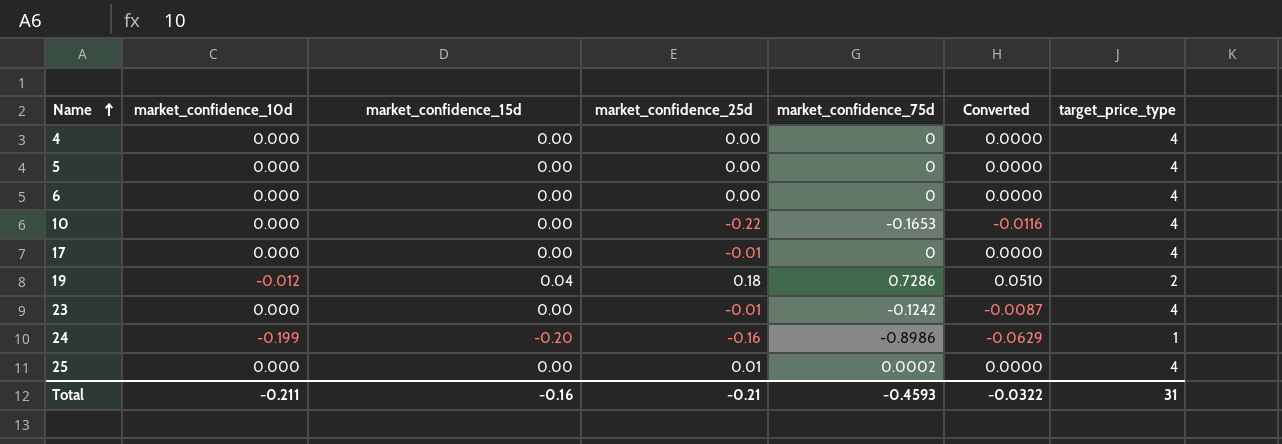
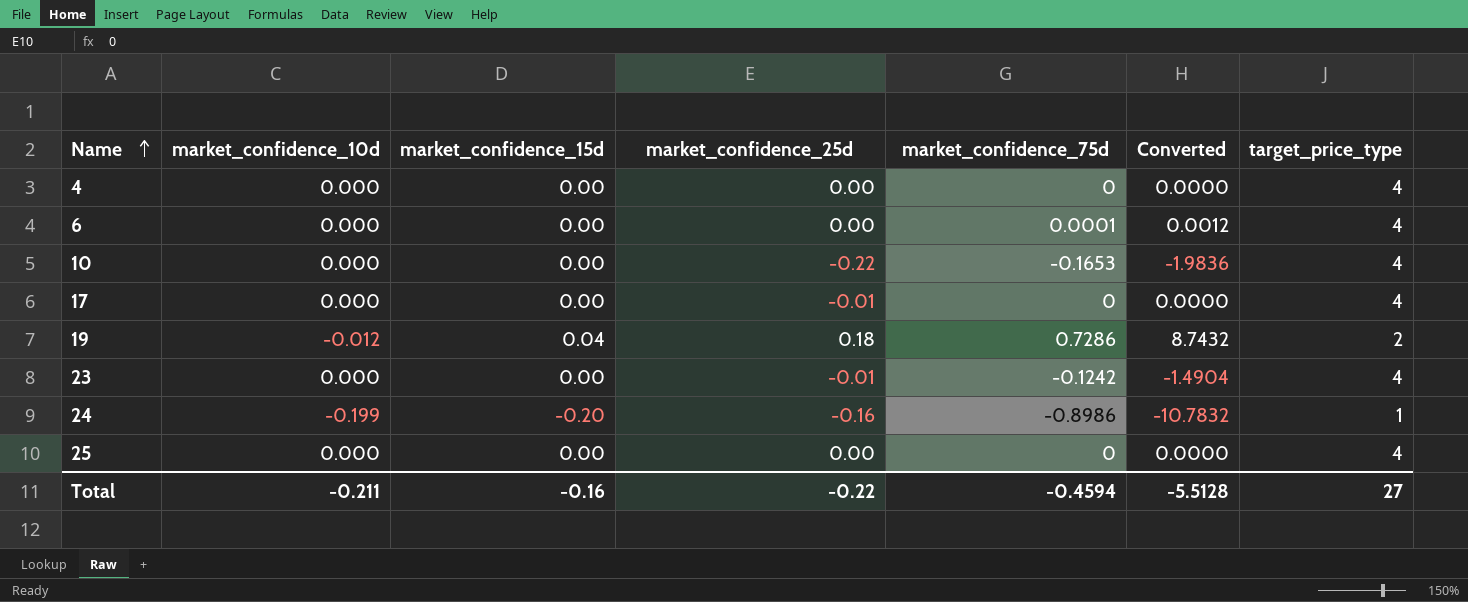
column Converted | formula: [market_confidence_75d] * 0.07 -> [market_confidence_75d] * 12
row 5: 0.000 | 0.00 | 0.00 | 0 | 0.0000 | 4 -> none
6 | market_confidence_75d: 0 -> 0.0001
25 | market_confidence_25d: 0.01 -> 0.00
25 | market_confidence_75d: 0.0002 -> 0
Total | market_confidence_25d: -0.21 -> -0.22
Total | market_confidence_75d: -0.4593 -> -0.4594
Total | Converted: -0.0322 -> -5.5128
Total | target_price_type: 31 -> 27

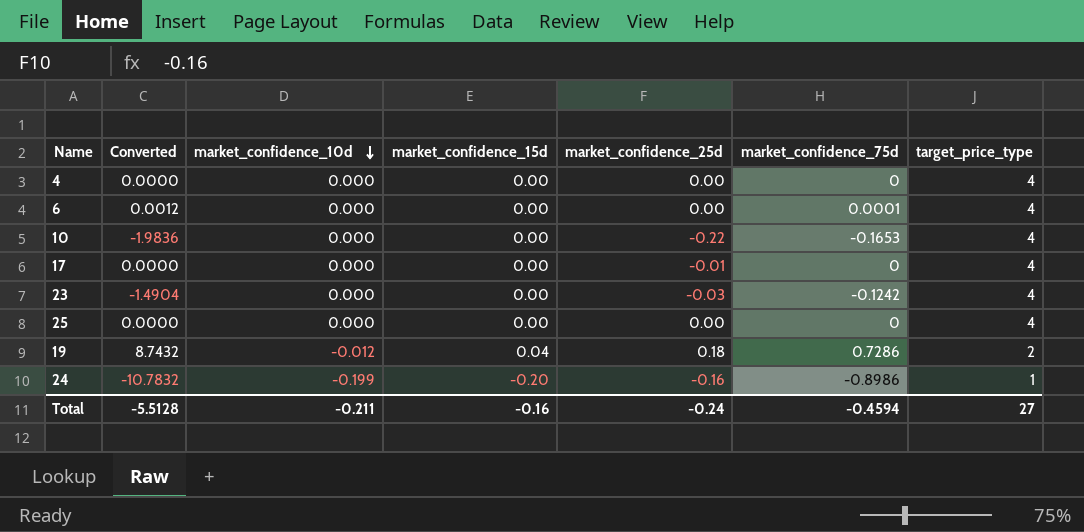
row order: Name ascending -> market_confidence_10d descending
column Converted | position: 6 -> 2
23 | market_confidence_25d: -0.01 -> -0.03
Total | market_confidence_25d: -0.22 -> -0.24

